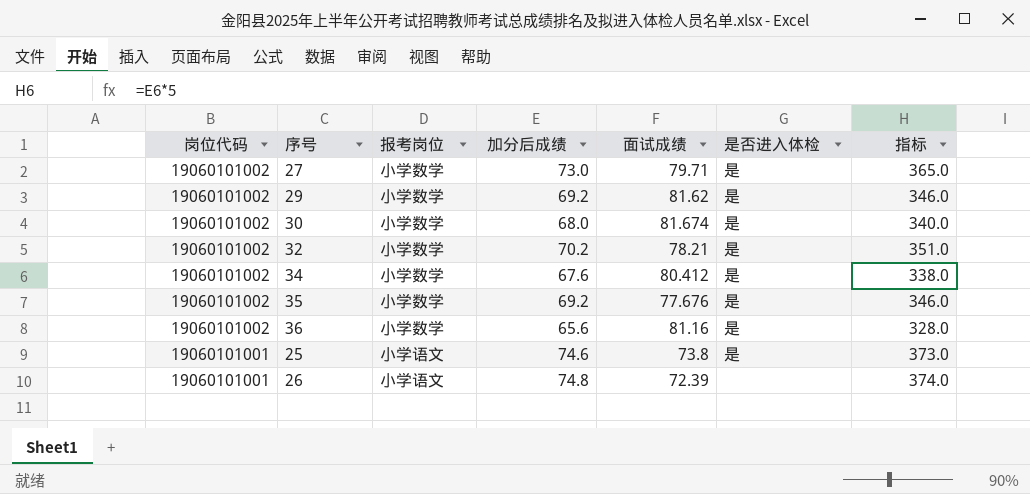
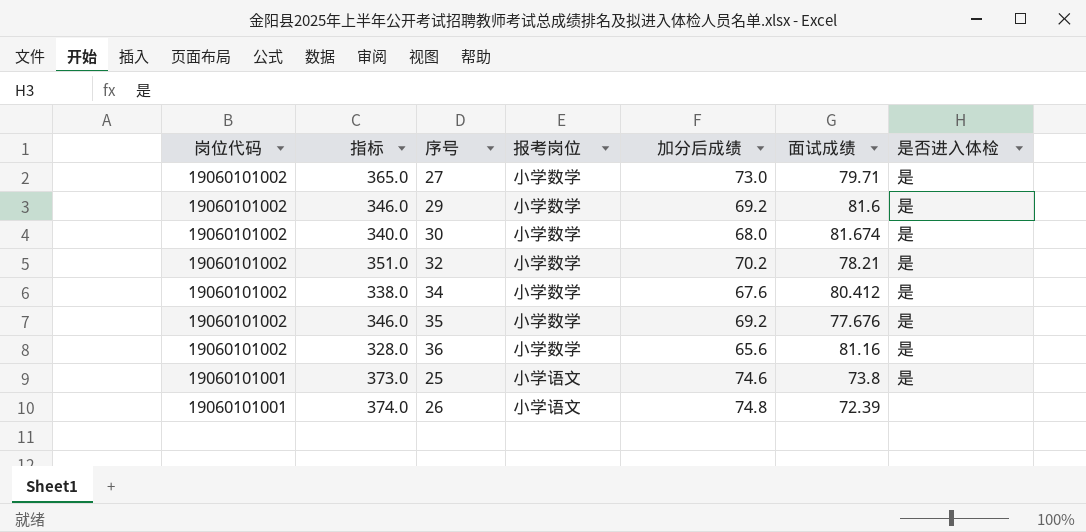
column 指标 | position: 7 -> 2
29 | 面试成绩: 81.62 -> 81.6

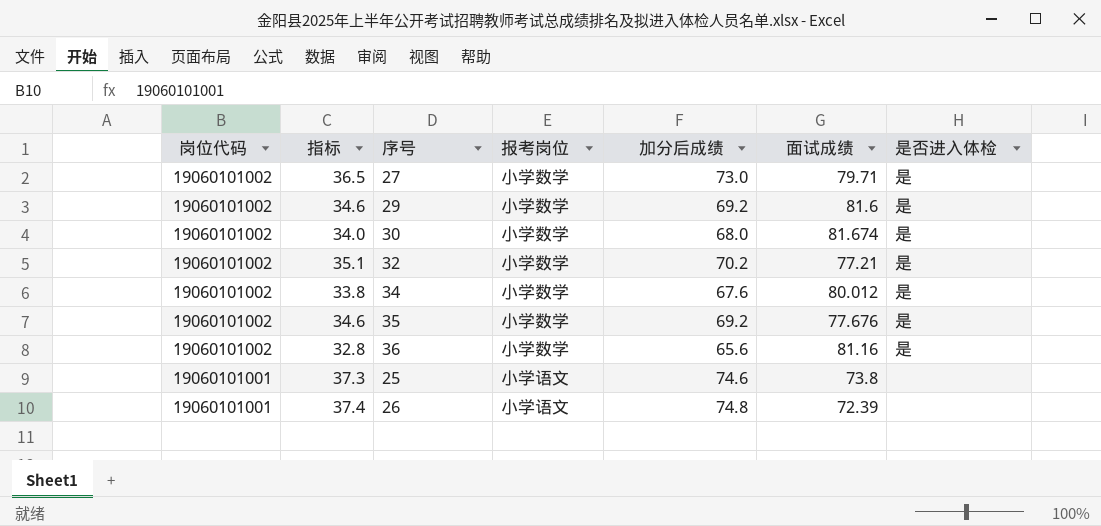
column 指标 | formula: [加分后成绩] * 5 -> [加分后成绩] * 0.5
32 | 面试成绩: 78.21 -> 77.21
34 | 面试成绩: 80.412 -> 80.012
25 | 是否进入体检: 是 -> none

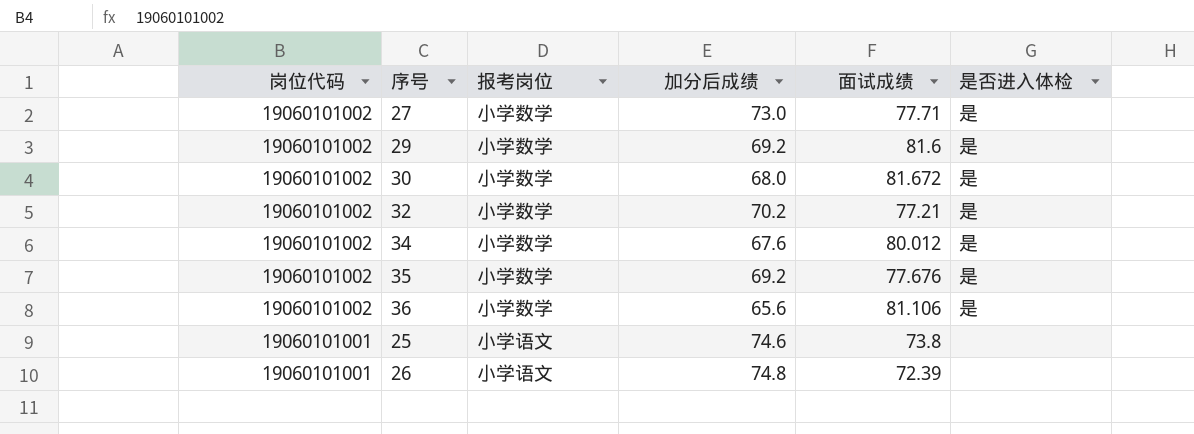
column 指标 | formula: [加分后成绩] * 0.5 -> none
27 | 面试成绩: 79.71 -> 77.71
30 | 面试成绩: 81.674 -> 81.672
36 | 面试成绩: 81.16 -> 81.106

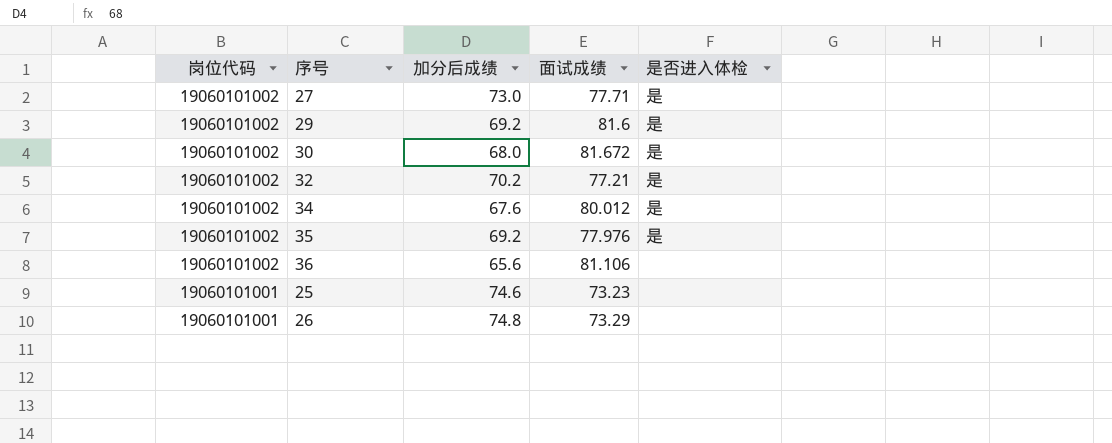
column 报考岗位 | position: 3 -> none
35 | 面试成绩: 77.676 -> 77.976
36 | 是否进入体检: 是 -> none
25 | 面试成绩: 73.8 -> 73.23
26 | 面试成绩: 72.39 -> 73.29

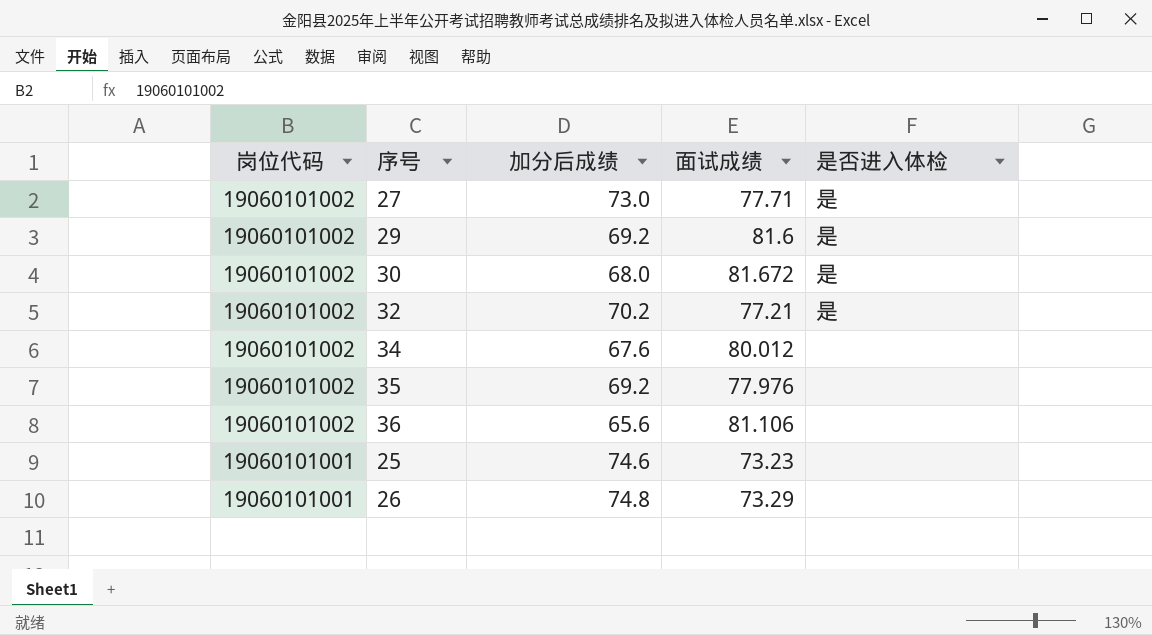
34 | 是否进入体检: 是 -> none
35 | 是否进入体检: 是 -> none

